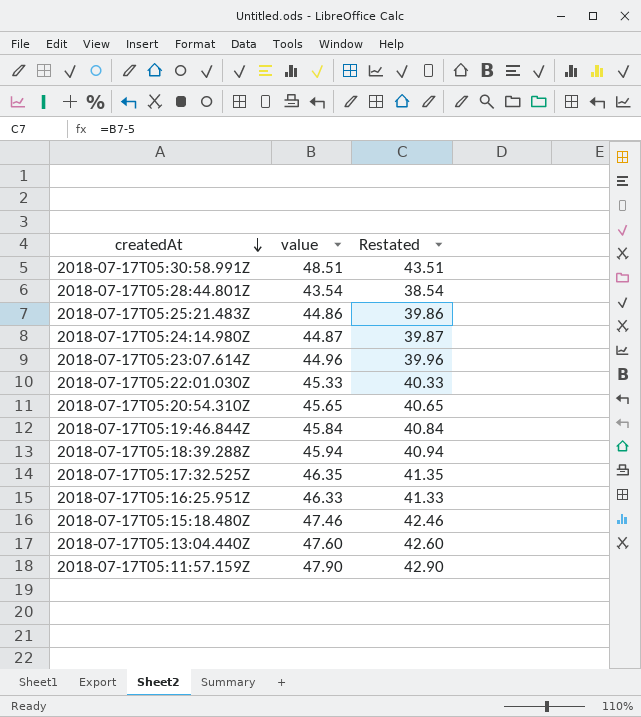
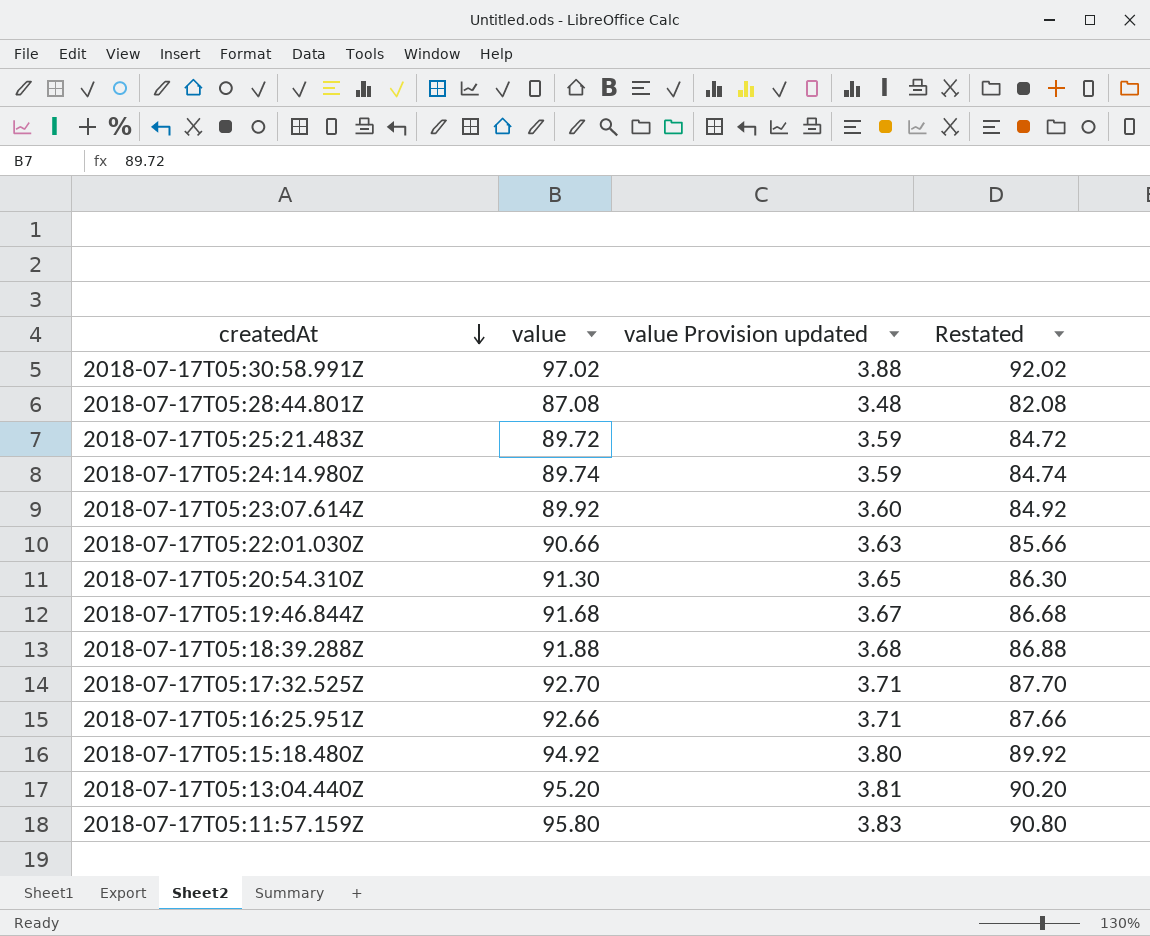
column value Provision updated | formula: none -> [value] * 0.04
2018-07-17T05:30:58.991Z | value: 48.51 -> 97.02
2018-07-17T05:30:58.991Z | Restated: 43.51 -> 92.02
2018-07-17T05:28:44.801Z | value: 43.54 -> 87.08
2018-07-17T05:28:44.801Z | Restated: 38.54 -> 82.08
2018-07-17T05:25:21.483Z | value: 44.86 -> 89.72
2018-07-17T05:25:21.483Z | Restated: 39.86 -> 84.72
2018-07-17T05:24:14.980Z | value: 44.87 -> 89.74
2018-07-17T05:24:14.980Z | Restated: 39.87 -> 84.74
2018-07-17T05:23:07.614Z | value: 44.96 -> 89.92
2018-07-17T05:23:07.614Z | Restated: 39.96 -> 84.92
2018-07-17T05:22:01.030Z | value: 45.33 -> 90.66
2018-07-17T05:22:01.030Z | Restated: 40.33 -> 85.66
2018-07-17T05:20:54.310Z | value: 45.65 -> 91.30
2018-07-17T05:20:54.310Z | Restated: 40.65 -> 86.30
2018-07-17T05:19:46.844Z | value: 45.84 -> 91.68
2018-07-17T05:19:46.844Z | Restated: 40.84 -> 86.68
2018-07-17T05:18:39.288Z | value: 45.94 -> 91.88
2018-07-17T05:18:39.288Z | Restated: 40.94 -> 86.88
2018-07-17T05:17:32.525Z | value: 46.35 -> 92.70
2018-07-17T05:17:32.525Z | Restated: 41.35 -> 87.70
2018-07-17T05:16:25.951Z | value: 46.33 -> 92.66
2018-07-17T05:16:25.951Z | Restated: 41.33 -> 87.66
2018-07-17T05:15:18.480Z | value: 47.46 -> 94.92
2018-07-17T05:15:18.480Z | Restated: 42.46 -> 89.92
2018-07-17T05:13:04.440Z | value: 47.60 -> 95.20
2018-07-17T05:13:04.440Z | Restated: 42.60 -> 90.20
2018-07-17T05:11:57.159Z | value: 47.90 -> 95.80
2018-07-17T05:11:57.159Z | Restated: 42.90 -> 90.80

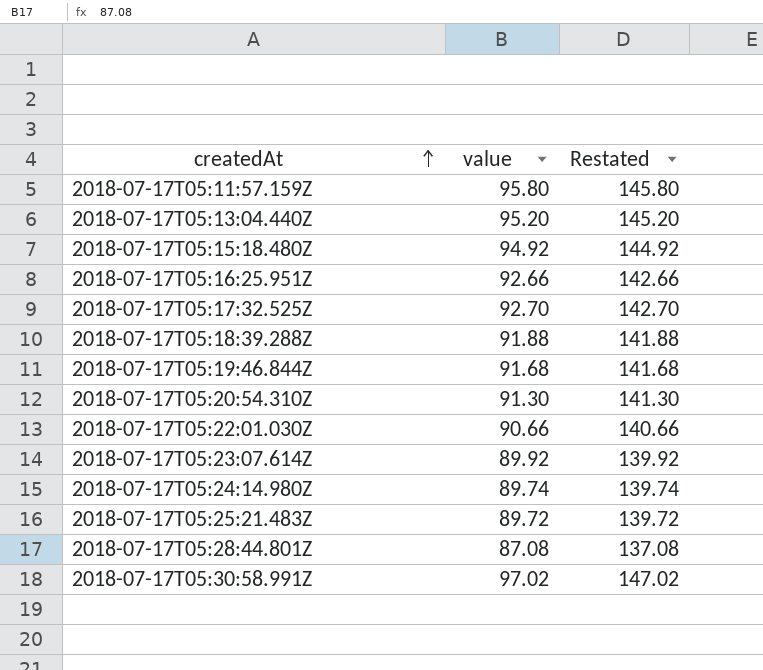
row order: createdAt descending -> createdAt ascending
column value Provision updated | formula: [value] * 0.04 -> none
column Restated | formula: [value] - 5 -> [value] + 50

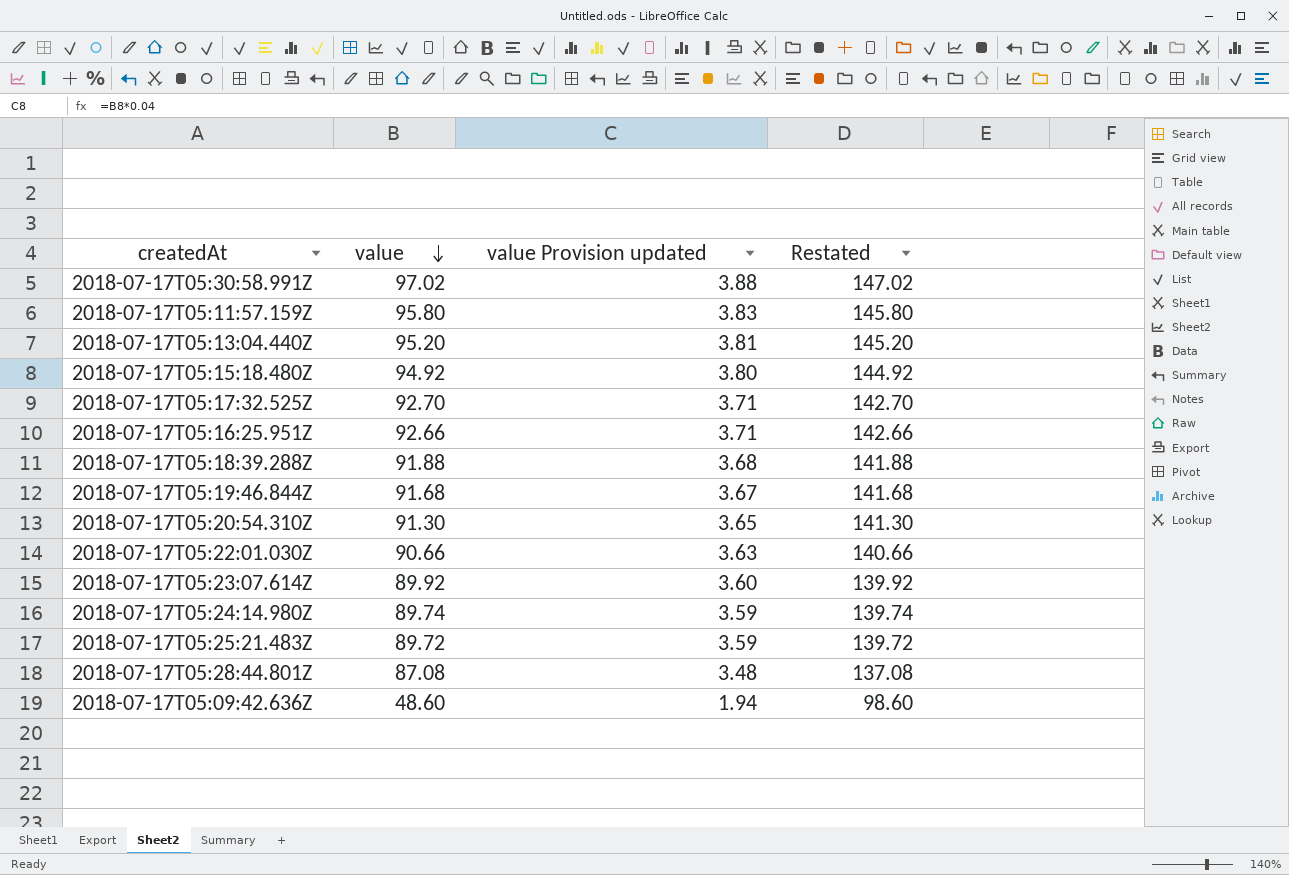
row order: createdAt ascending -> value descending
column value Provision updated | formula: none -> [value] * 0.04
row 2018-07-17T05:09:42.636Z: none -> 48.60 | 1.94 | 98.60

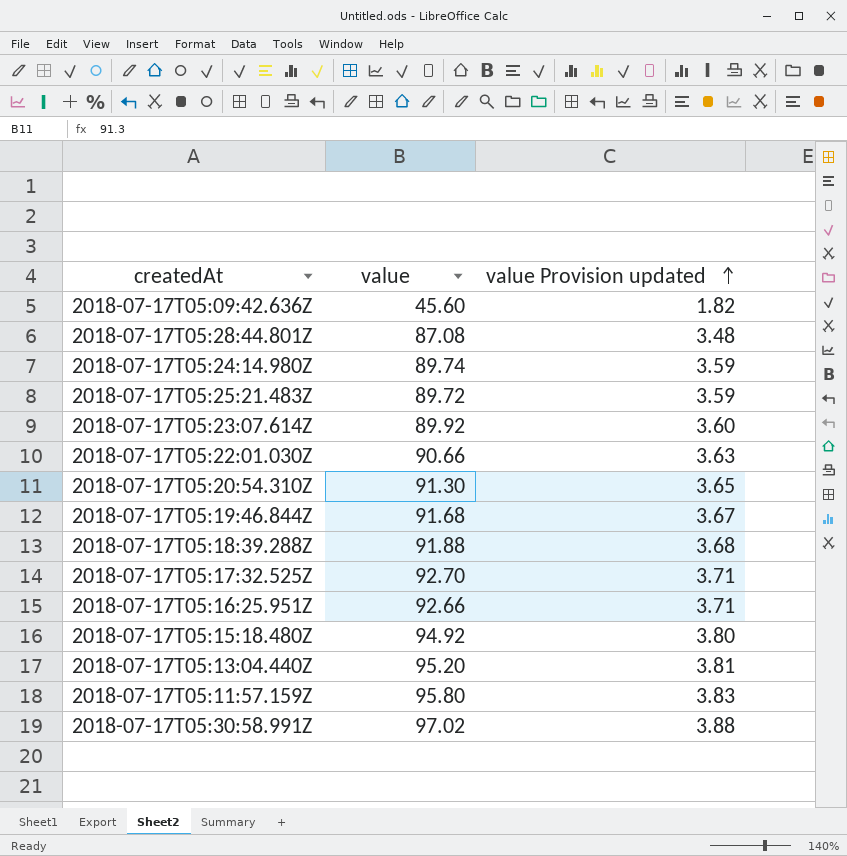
row order: value descending -> value Provision updated ascending
column Restated | formula: [value] + 50 -> none
2018-07-17T05:09:42.636Z | value: 48.60 -> 45.60
2018-07-17T05:09:42.636Z | value Provision updated: 1.94 -> 1.82

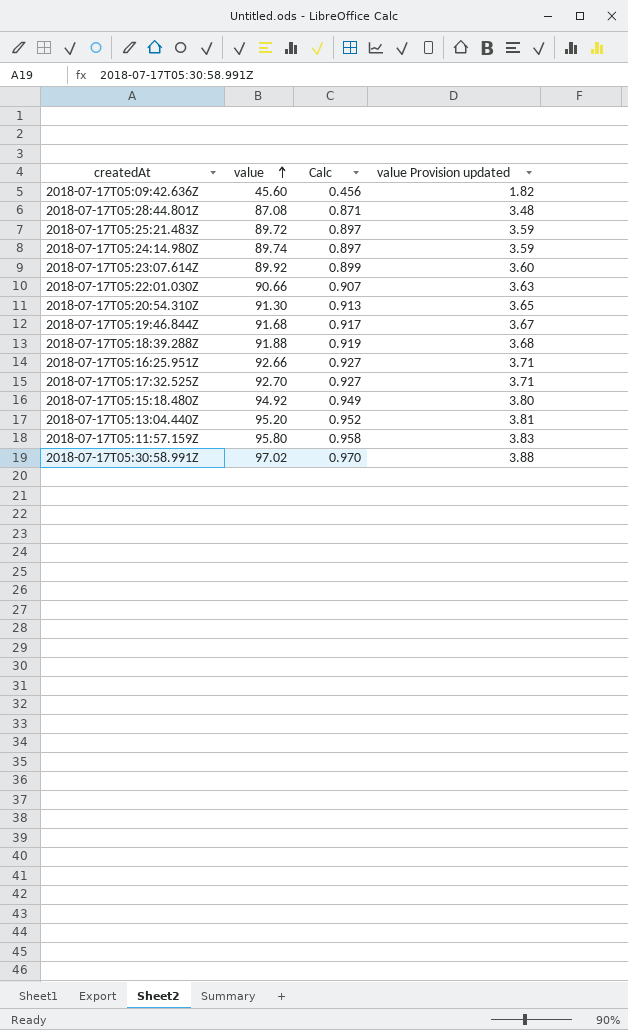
row order: value Provision updated ascending -> value ascending
column Calc | formula: none -> [value] * 0.01

